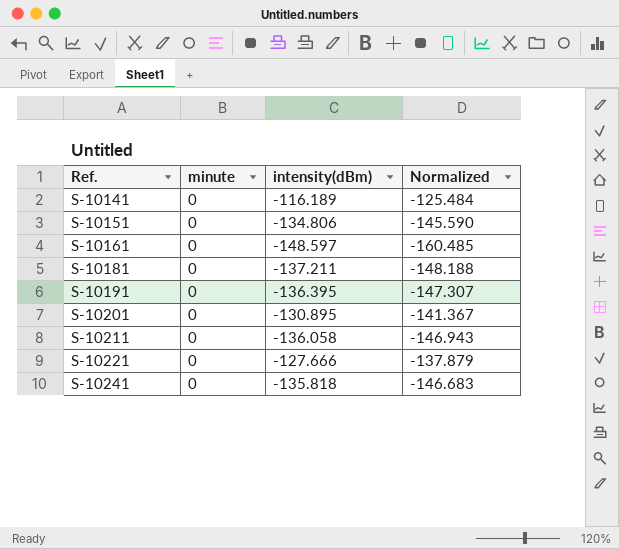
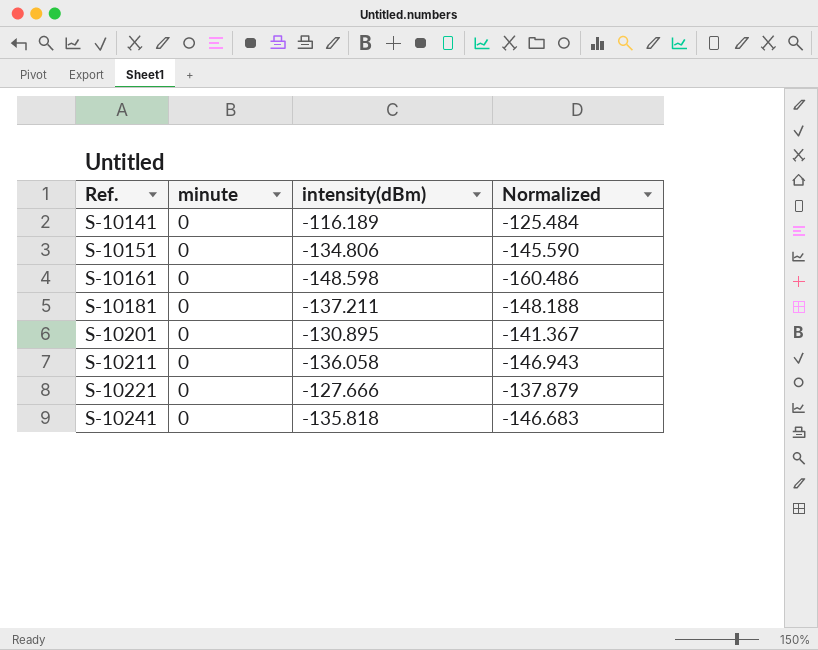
row S-10191: 0 | -136.395 | -147.307 -> none
S-10161 | intensity(dBm): -148.597 -> -148.598
S-10161 | Normalized: -160.485 -> -160.486

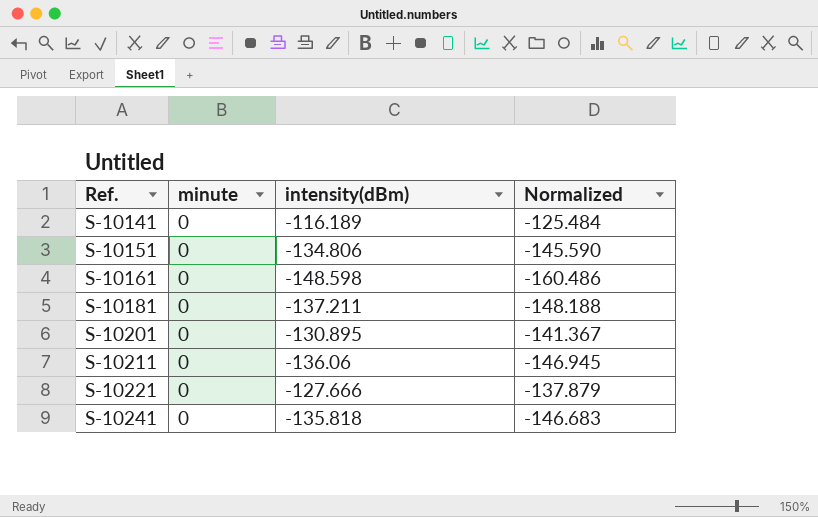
S-10211 | intensity(dBm): -136.058 -> -136.06
S-10211 | Normalized: -146.943 -> -146.945

